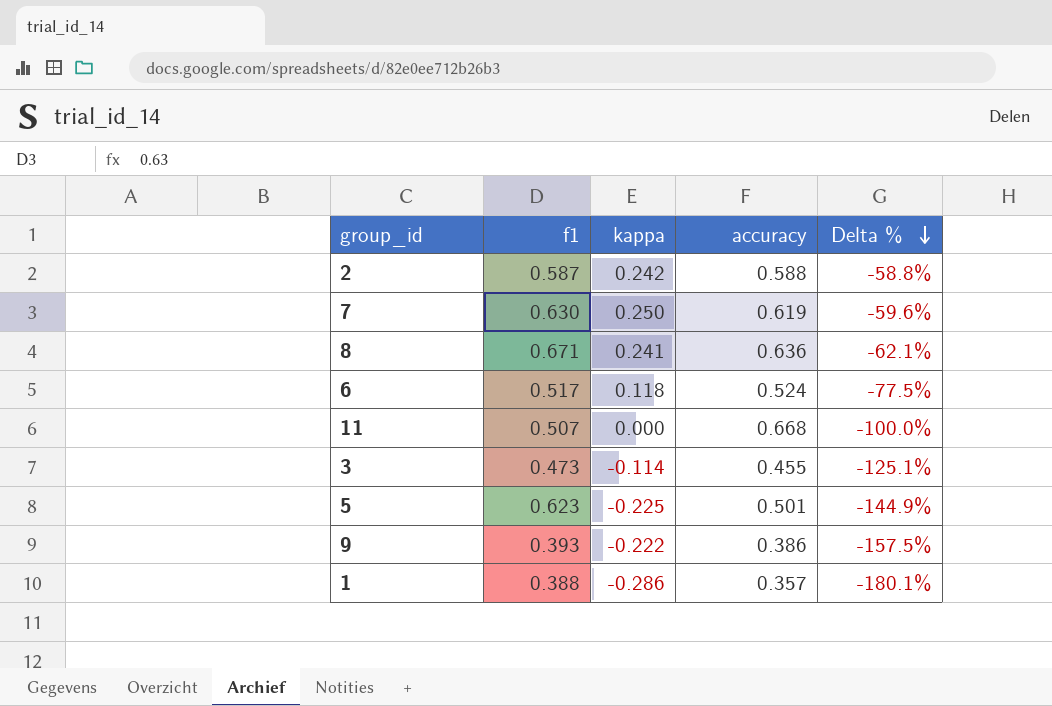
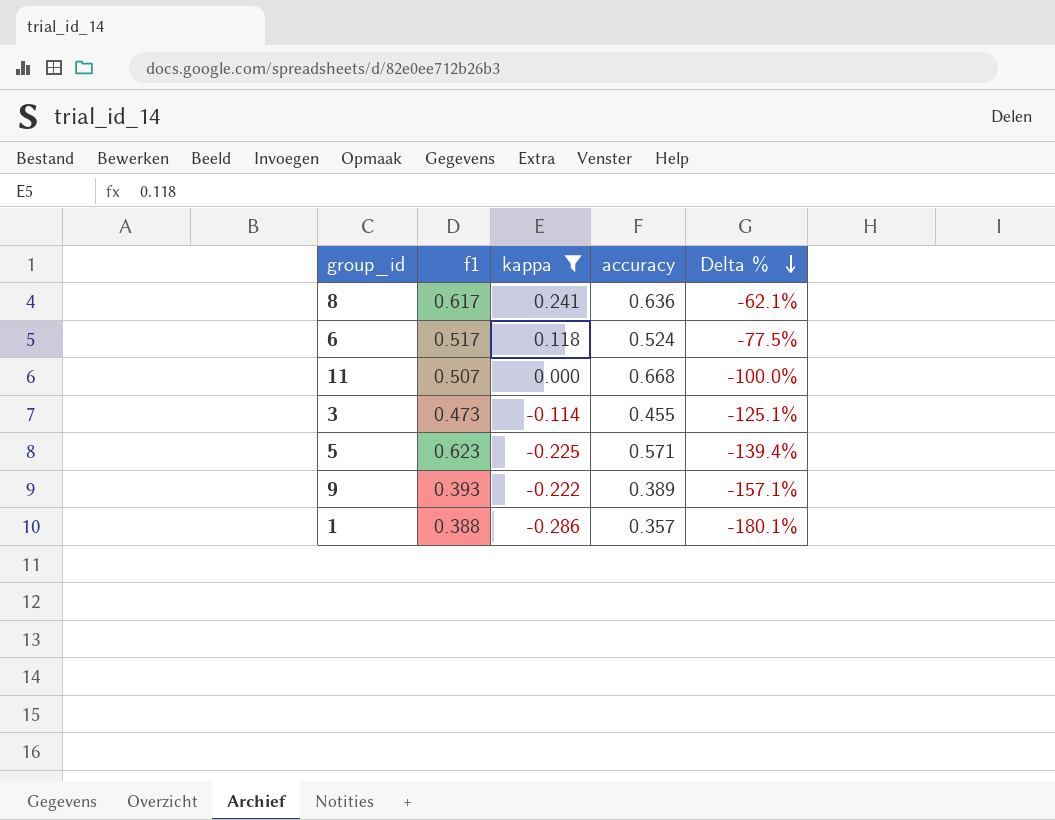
filter: none -> kappa <= 0.241
8 | f1: 0.671 -> 0.617
5 | accuracy: 0.501 -> 0.571
5 | Delta %: -144.9% -> -139.4%
9 | accuracy: 0.386 -> 0.389
9 | Delta %: -157.5% -> -157.1%

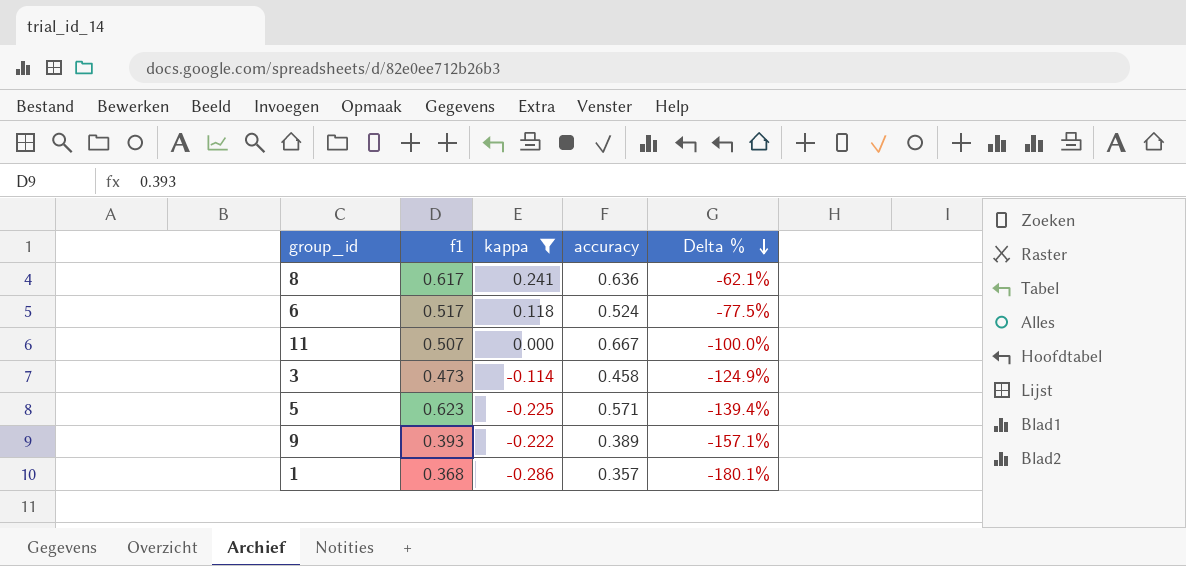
11 | accuracy: 0.668 -> 0.667
3 | accuracy: 0.455 -> 0.458
3 | Delta %: -125.1% -> -124.9%
1 | f1: 0.388 -> 0.368

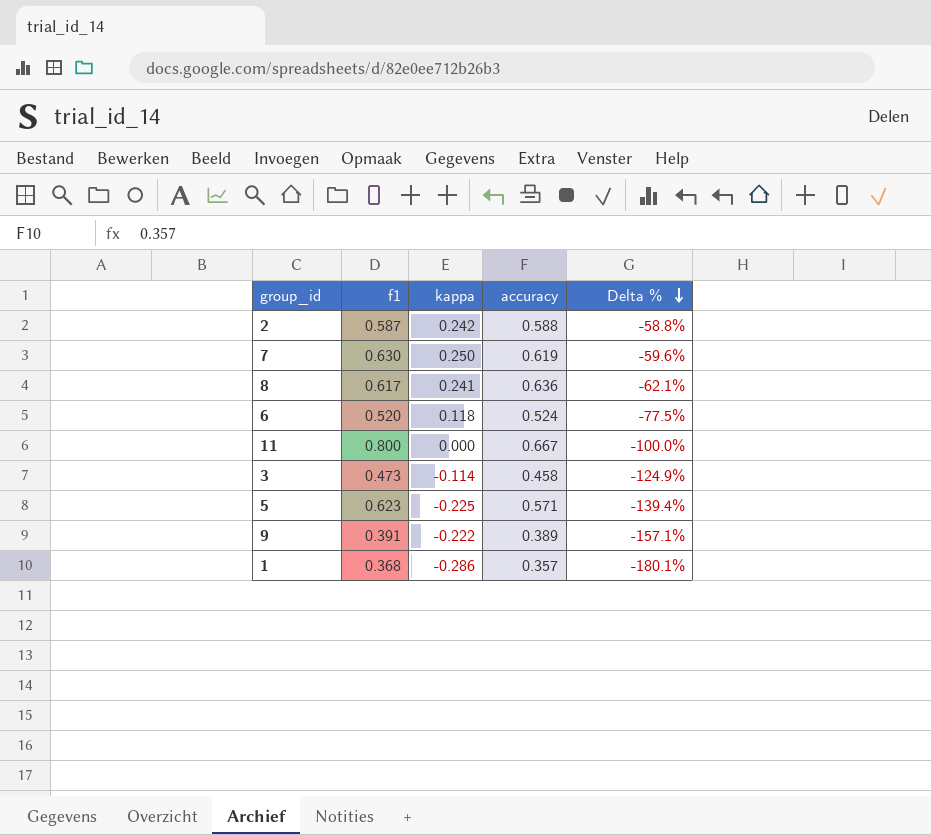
filter: kappa <= 0.241 -> none
6 | f1: 0.517 -> 0.520
11 | f1: 0.507 -> 0.800
9 | f1: 0.393 -> 0.391

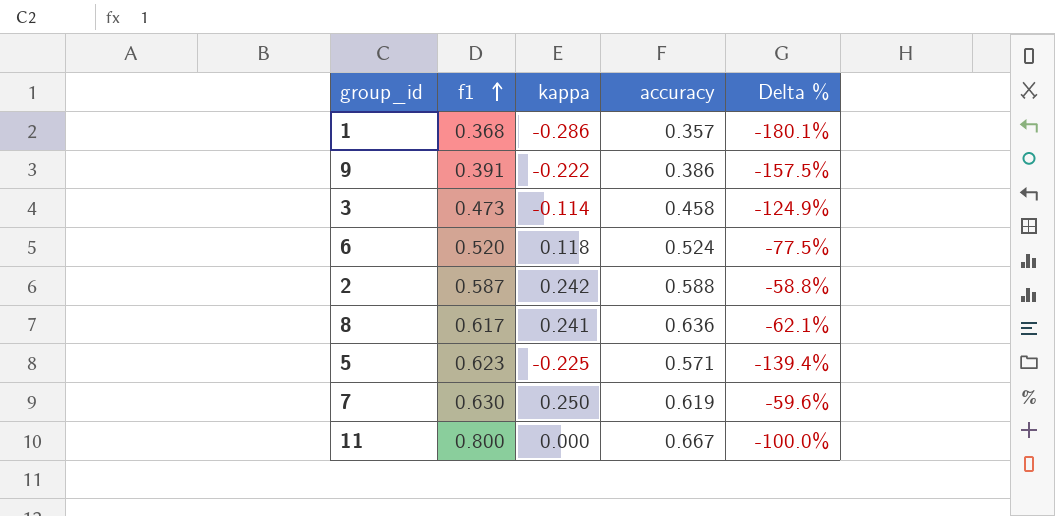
row order: Delta % descending -> f1 ascending
9 | accuracy: 0.389 -> 0.386
9 | Delta %: -157.1% -> -157.5%

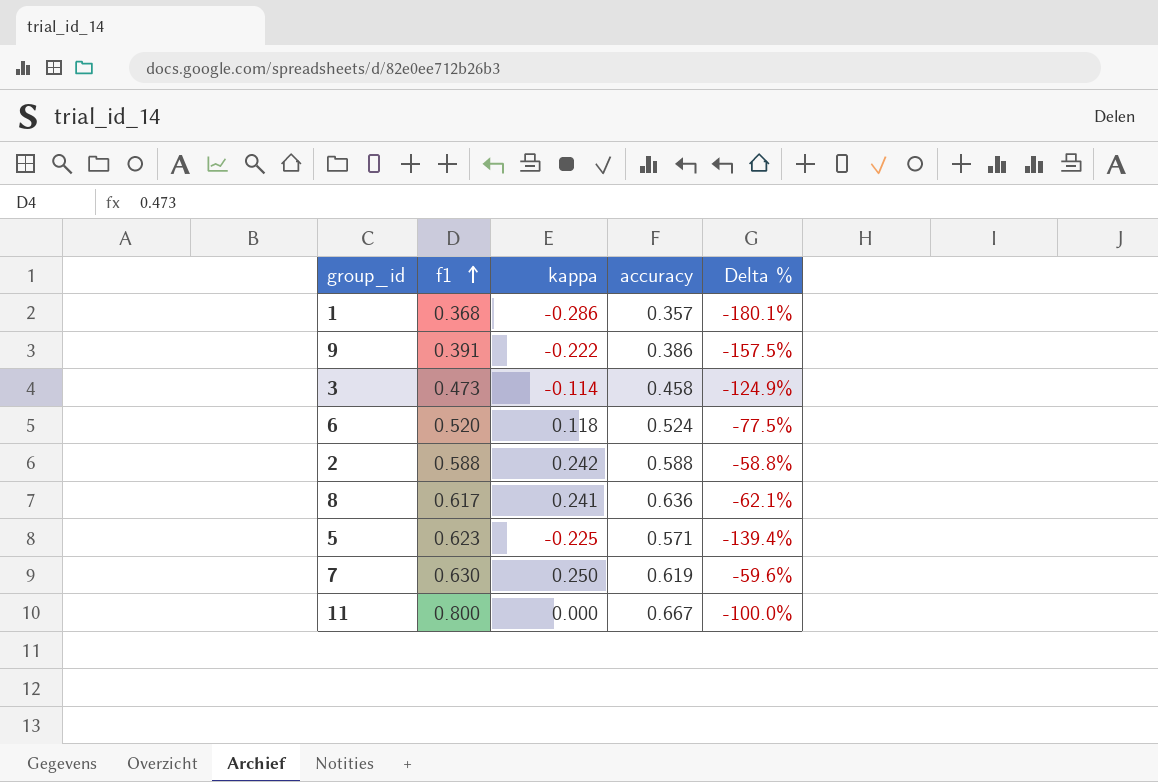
2 | f1: 0.587 -> 0.588

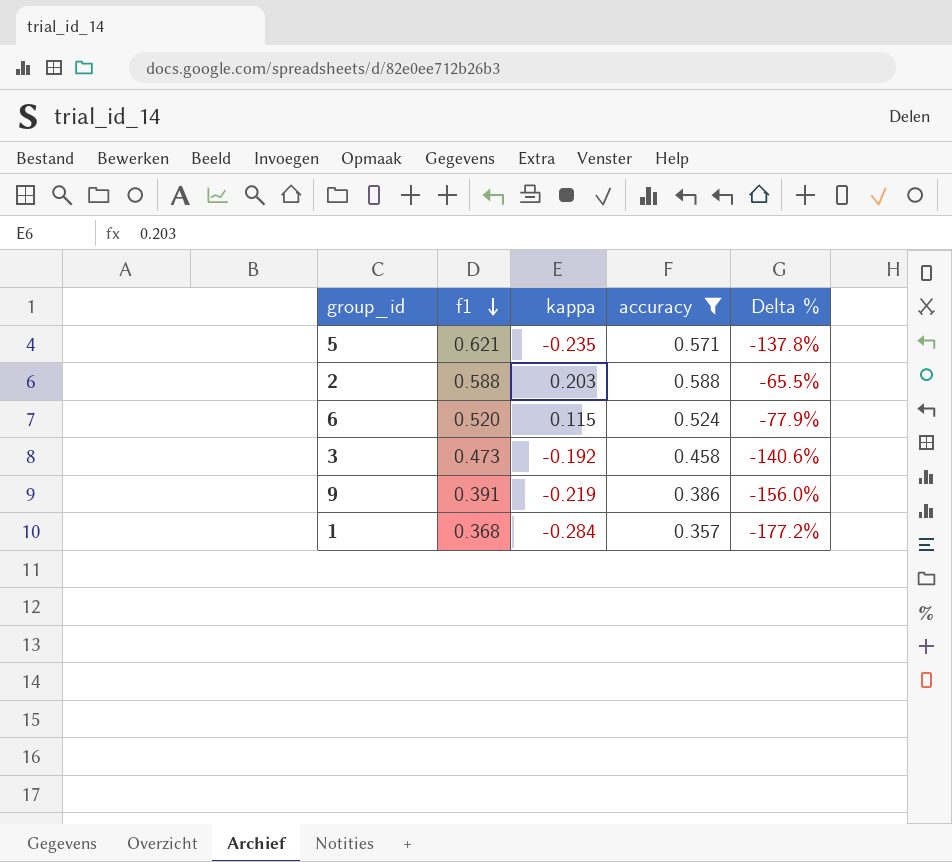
filter: none -> accuracy <= 0.588
row order: f1 ascending -> f1 descending
column Delta % | formula: ([kappa] - [accuracy]) / [accuracy] -> ([kappa] - [f1]) / [f1]
5 | f1: 0.623 -> 0.621
5 | kappa: -0.225 -> -0.235
2 | kappa: 0.242 -> 0.203
6 | kappa: 0.118 -> 0.115
3 | kappa: -0.114 -> -0.192
9 | kappa: -0.222 -> -0.219
1 | kappa: -0.286 -> -0.284

